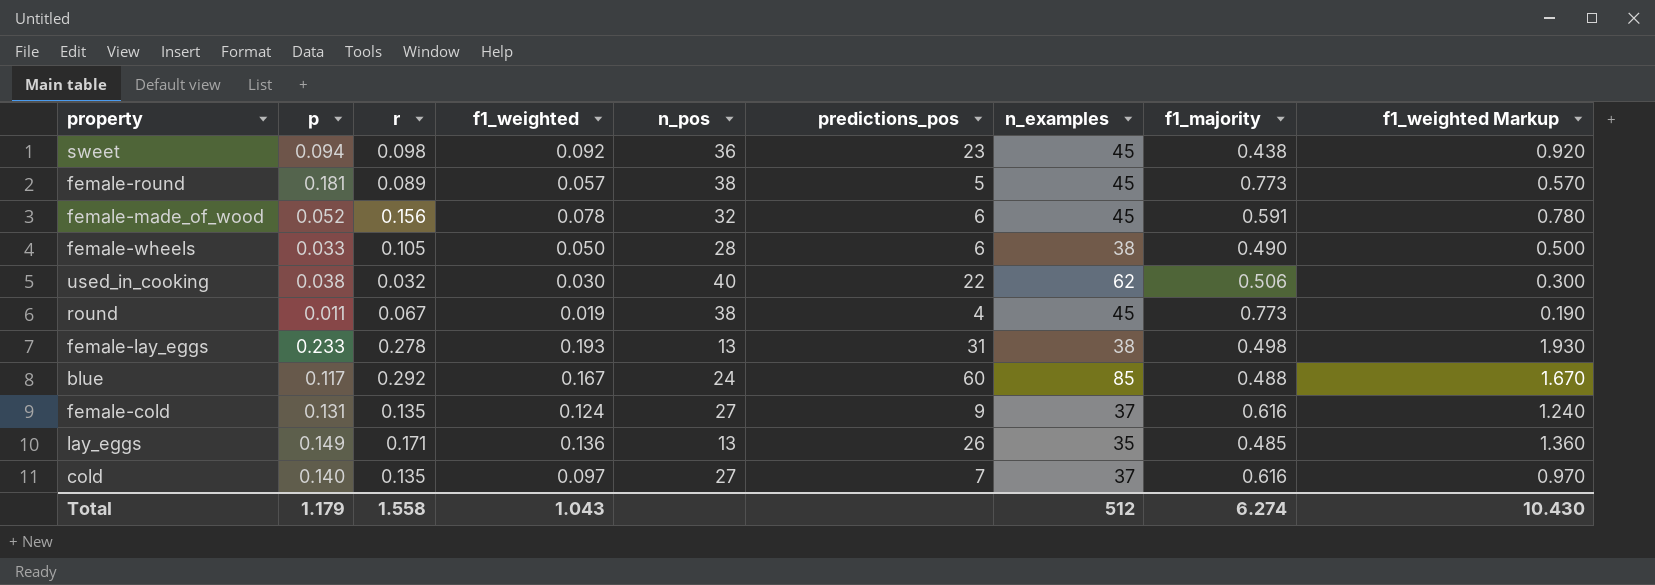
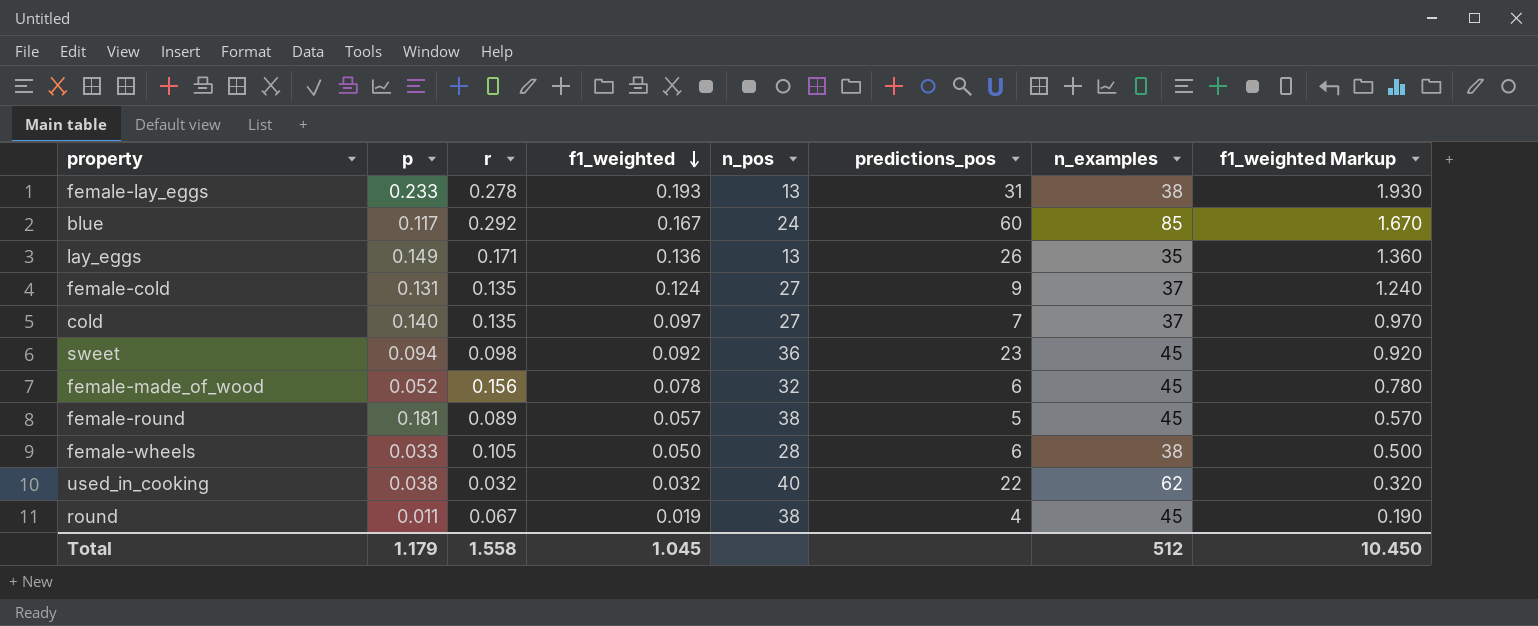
row order: none -> f1_weighted descending
column f1_majority | position: 8 -> none
used_in_cooking | f1_weighted: 0.030 -> 0.032
used_in_cooking | f1_weighted Markup: 0.300 -> 0.320
Total | f1_weighted: 1.043 -> 1.045
Total | f1_weighted Markup: 10.430 -> 10.450

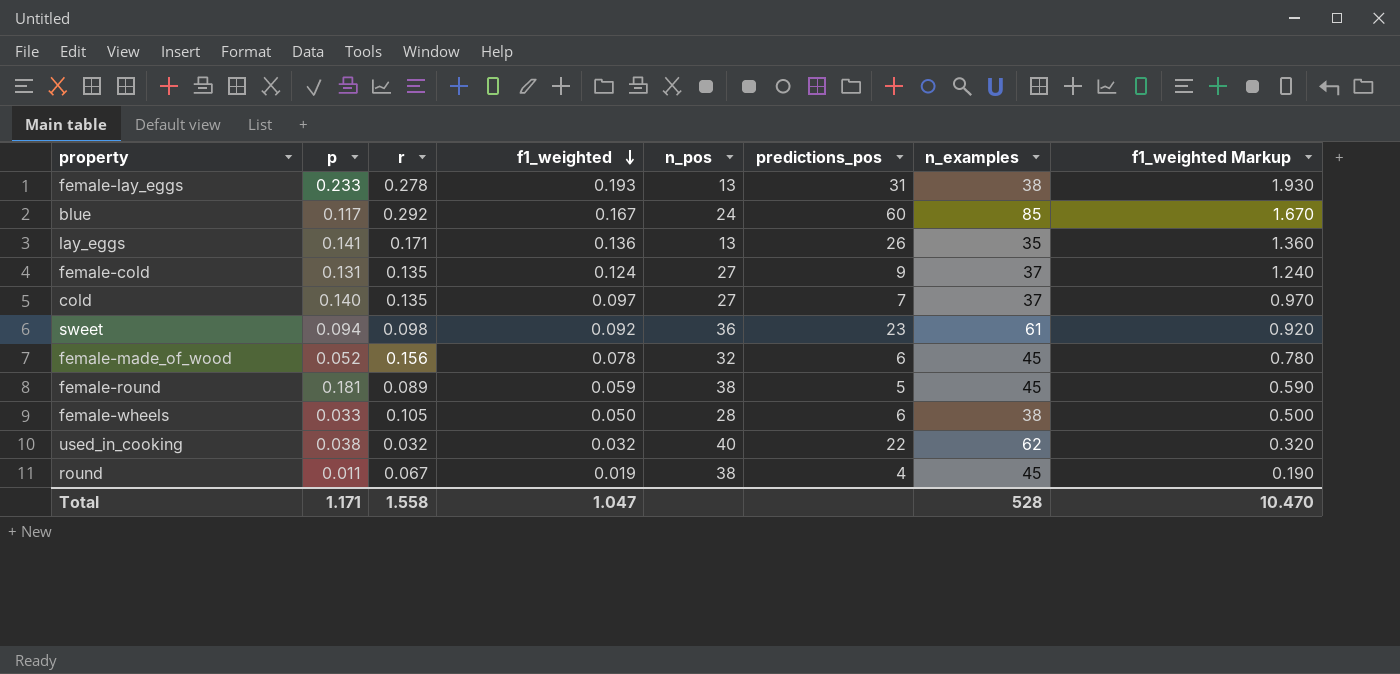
lay_eggs | p: 0.149 -> 0.141
sweet | n_examples: 45 -> 61
female-round | f1_weighted: 0.057 -> 0.059
female-round | f1_weighted Markup: 0.570 -> 0.590
Total | p: 1.179 -> 1.171
Total | f1_weighted: 1.045 -> 1.047
Total | n_examples: 512 -> 528
Total | f1_weighted Markup: 10.450 -> 10.470

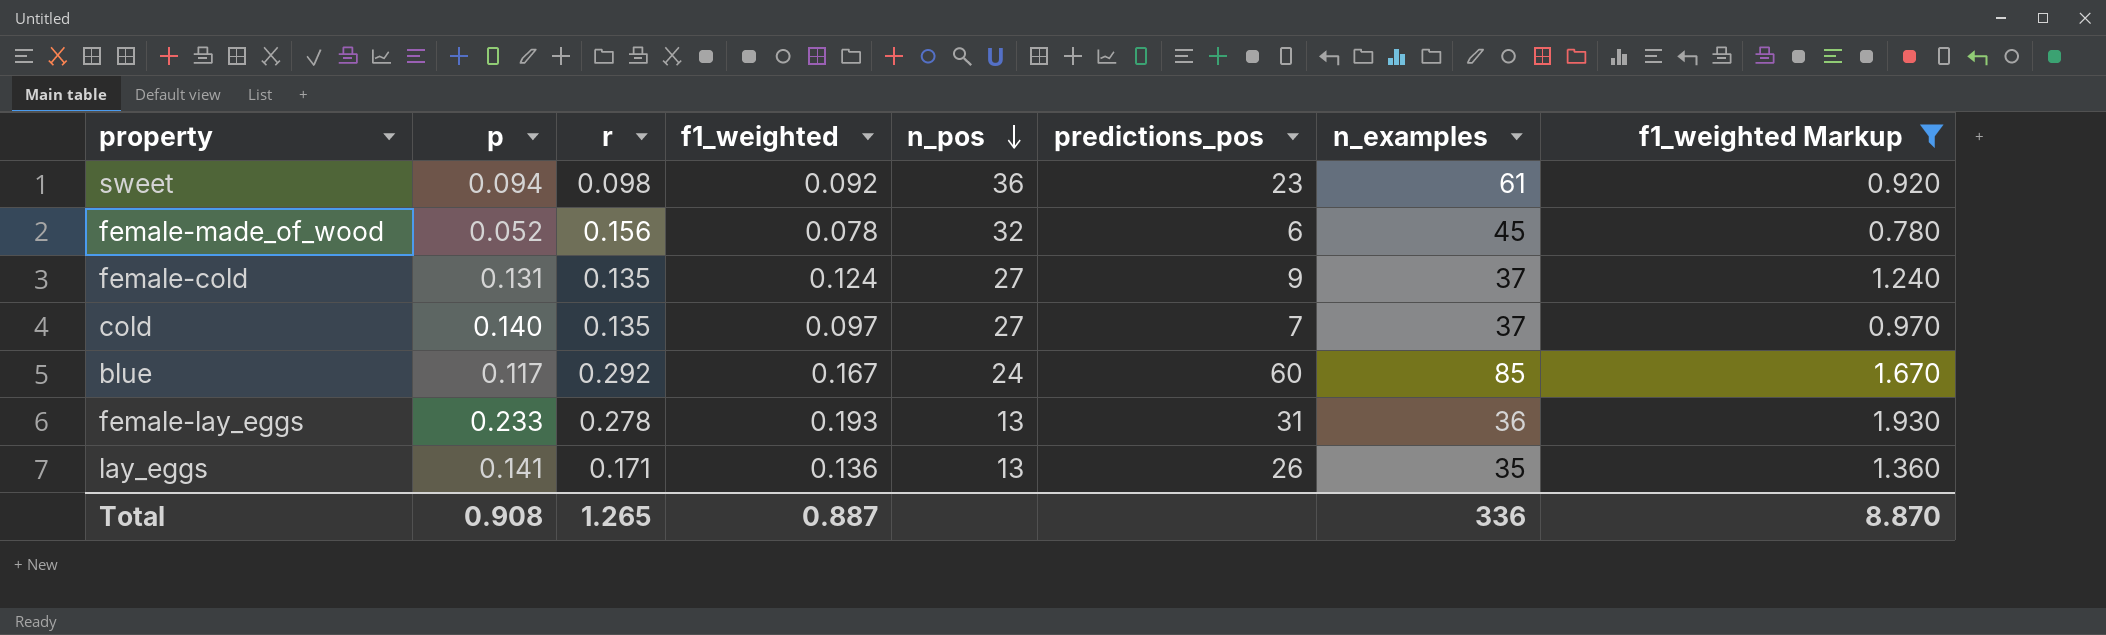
filter: none -> f1_weighted Markup >= 0.780
row order: f1_weighted descending -> n_pos descending
female-lay_eggs | n_examples: 38 -> 36
Total | p: 1.171 -> 0.908
Total | r: 1.558 -> 1.265
Total | f1_weighted: 1.047 -> 0.887
Total | n_examples: 528 -> 336
Total | f1_weighted Markup: 10.470 -> 8.870

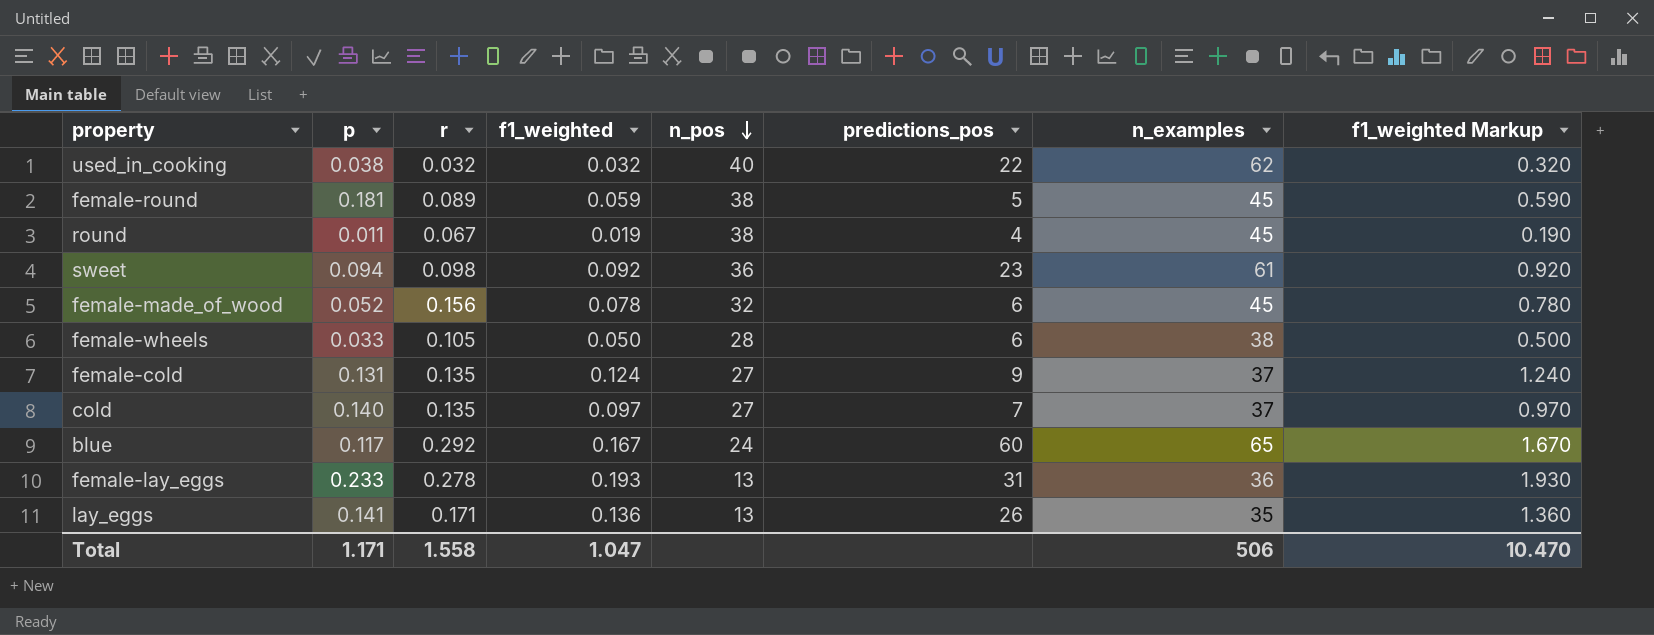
filter: f1_weighted Markup >= 0.780 -> none
blue | n_examples: 85 -> 65
Total | p: 0.908 -> 1.171
Total | r: 1.265 -> 1.558
Total | f1_weighted: 0.887 -> 1.047
Total | n_examples: 336 -> 506
Total | f1_weighted Markup: 8.870 -> 10.470

